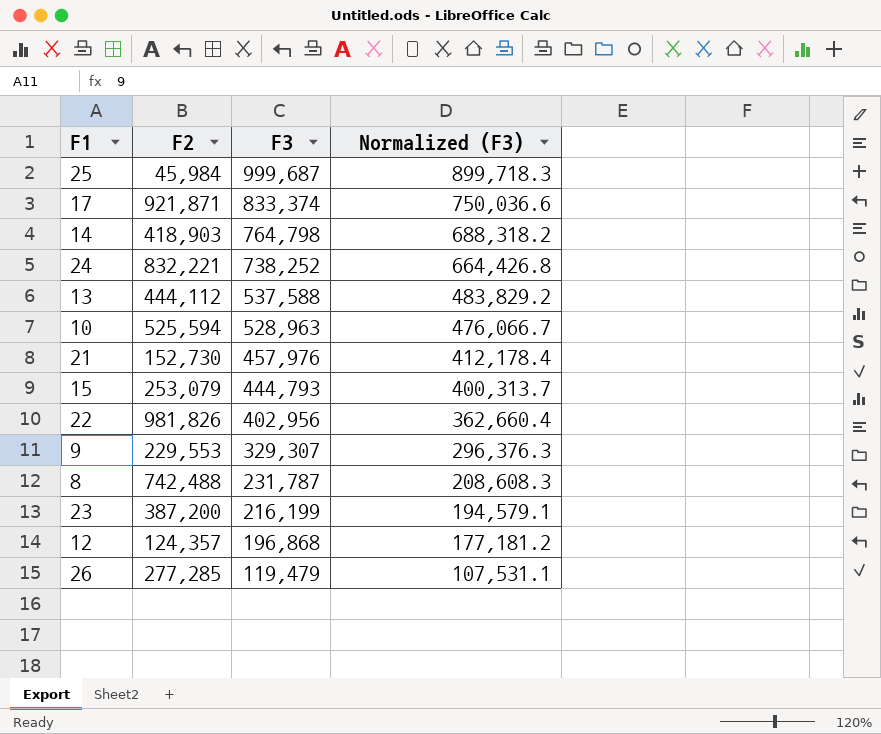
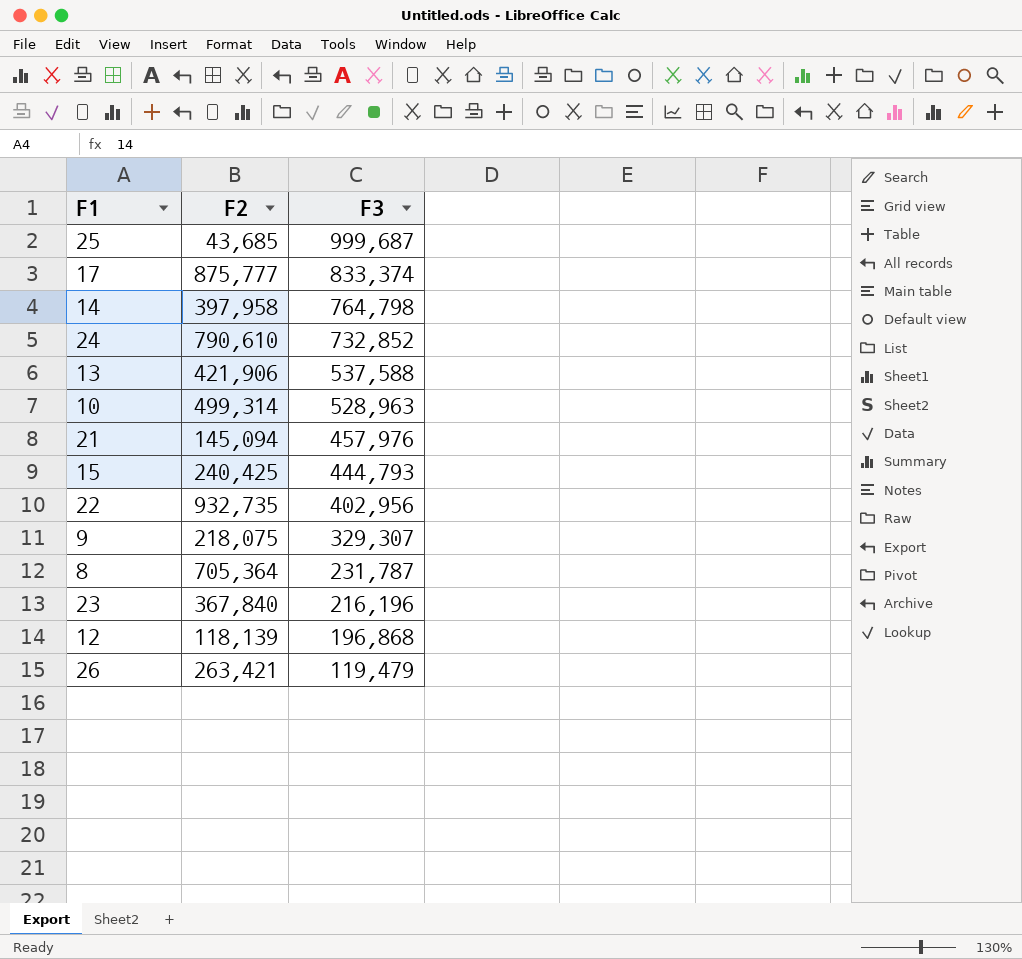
column Normalized (F3) | formula: [F3] * 0.9 -> none
25 | F2: 45,984 -> 43,685
17 | F2: 921,871 -> 875,777
14 | F2: 418,903 -> 397,958
24 | F2: 832,221 -> 790,610
24 | F3: 738,252 -> 732,852
13 | F2: 444,112 -> 421,906
10 | F2: 525,594 -> 499,314
21 | F2: 152,730 -> 145,094
15 | F2: 253,079 -> 240,425
22 | F2: 981,826 -> 932,735
9 | F2: 229,553 -> 218,075
8 | F2: 742,488 -> 705,364
23 | F2: 387,200 -> 367,840
23 | F3: 216,199 -> 216,196
12 | F2: 124,357 -> 118,139
26 | F2: 277,285 -> 263,421

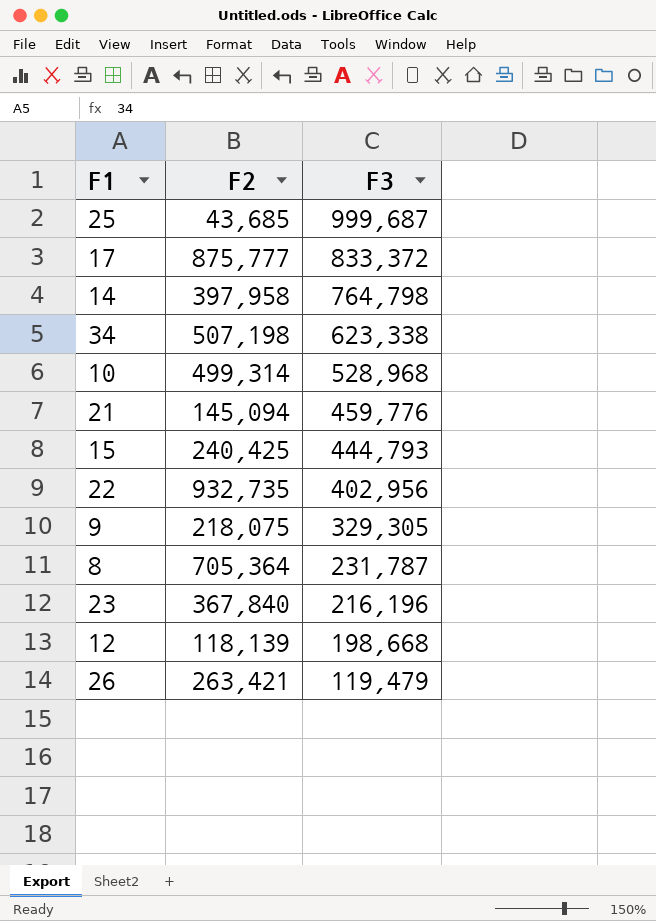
row 24: 790,610 | 732,852 -> none
row 13: 421,906 | 537,588 -> none
17 | F3: 833,374 -> 833,372
row 34: none -> 507,198 | 623,338
10 | F3: 528,963 -> 528,968
21 | F3: 457,976 -> 459,776
9 | F3: 329,307 -> 329,305
12 | F3: 196,868 -> 198,668

